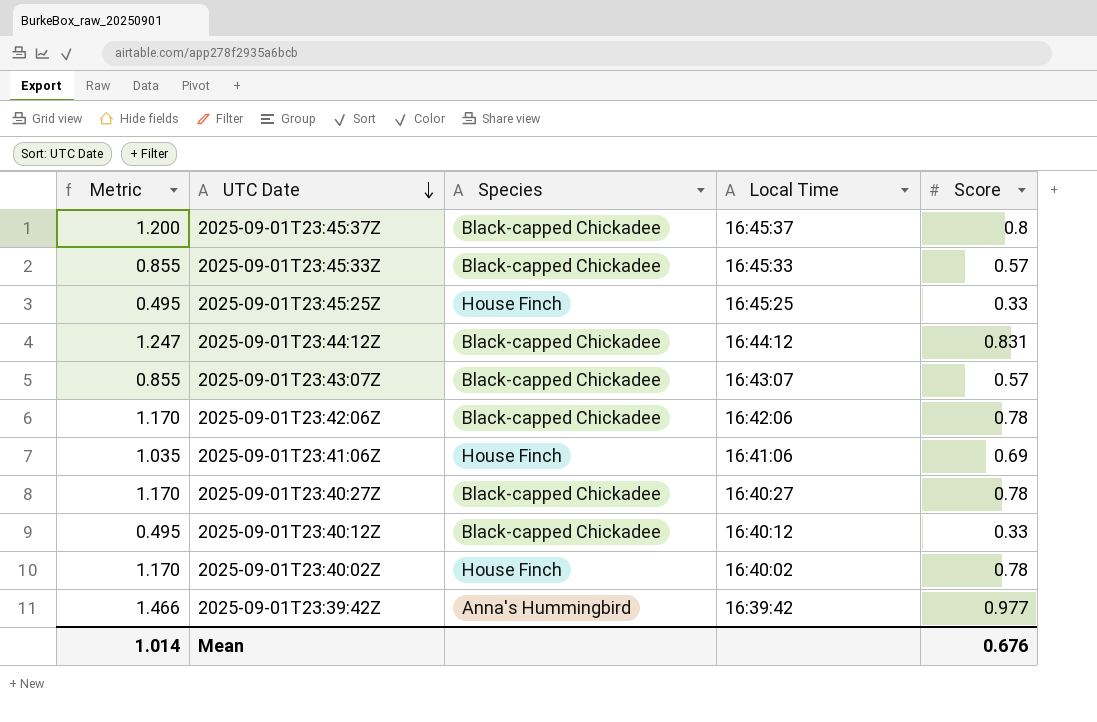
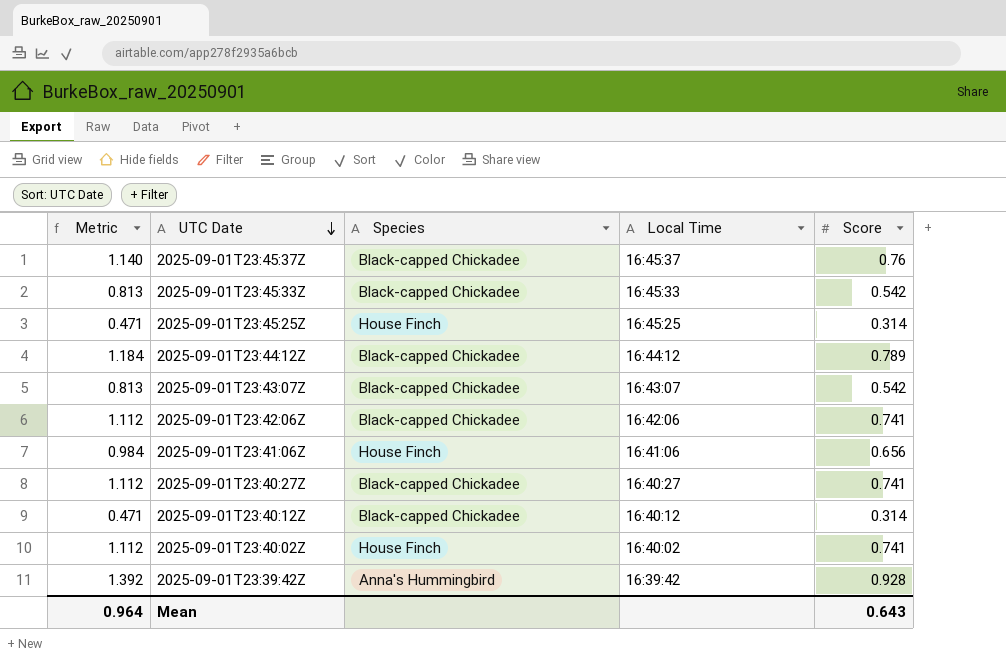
2025-09-01T23:45:37Z | Metric: 1.200 -> 1.140
2025-09-01T23:45:37Z | Score: 0.8 -> 0.76
2025-09-01T23:45:33Z | Metric: 0.855 -> 0.813
2025-09-01T23:45:33Z | Score: 0.57 -> 0.542
2025-09-01T23:45:25Z | Metric: 0.495 -> 0.471
2025-09-01T23:45:25Z | Score: 0.33 -> 0.314
2025-09-01T23:44:12Z | Metric: 1.247 -> 1.184
2025-09-01T23:44:12Z | Score: 0.831 -> 0.789
2025-09-01T23:43:07Z | Metric: 0.855 -> 0.813
2025-09-01T23:43:07Z | Score: 0.57 -> 0.542
2025-09-01T23:42:06Z | Metric: 1.170 -> 1.112
2025-09-01T23:42:06Z | Score: 0.78 -> 0.741
2025-09-01T23:41:06Z | Metric: 1.035 -> 0.984
2025-09-01T23:41:06Z | Score: 0.69 -> 0.656
2025-09-01T23:40:27Z | Metric: 1.170 -> 1.112
2025-09-01T23:40:27Z | Score: 0.78 -> 0.741
2025-09-01T23:40:12Z | Metric: 0.495 -> 0.471
2025-09-01T23:40:12Z | Score: 0.33 -> 0.314
2025-09-01T23:40:02Z | Metric: 1.170 -> 1.112
2025-09-01T23:40:02Z | Score: 0.78 -> 0.741
2025-09-01T23:39:42Z | Metric: 1.466 -> 1.392
2025-09-01T23:39:42Z | Score: 0.977 -> 0.928
Mean | Metric: 1.014 -> 0.964
Mean | Score: 0.676 -> 0.643

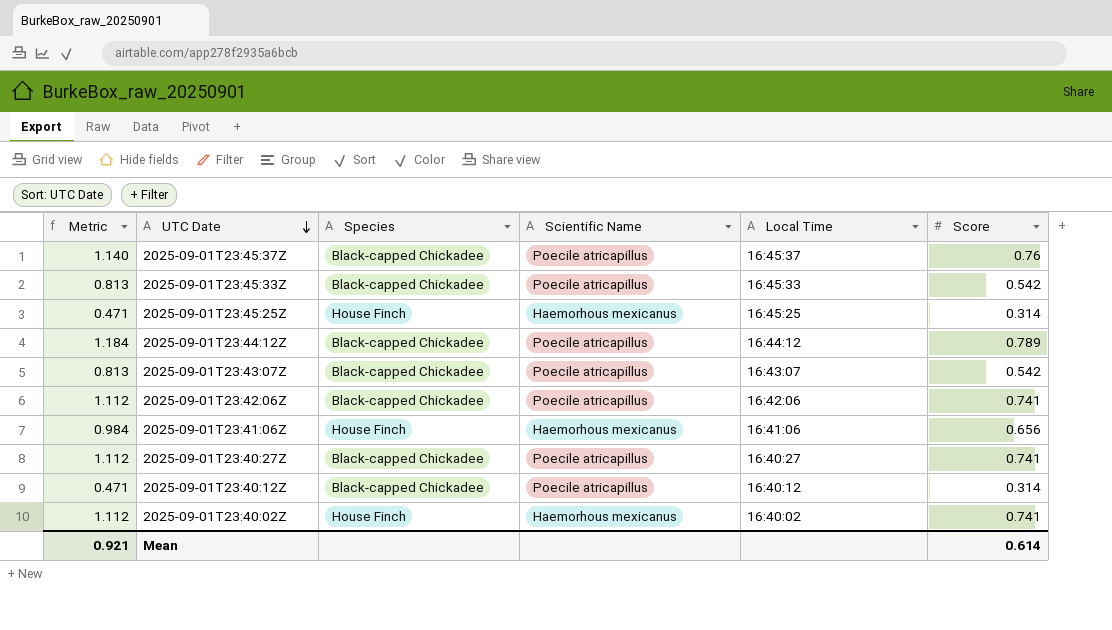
column Scientific Name | position: none -> 4
row 2025-09-01T23:39:42Z: 1.392 | Anna's Hummingbird | 16:39:42 | 0.928 -> none
Mean | Metric: 0.964 -> 0.921
Mean | Score: 0.643 -> 0.614

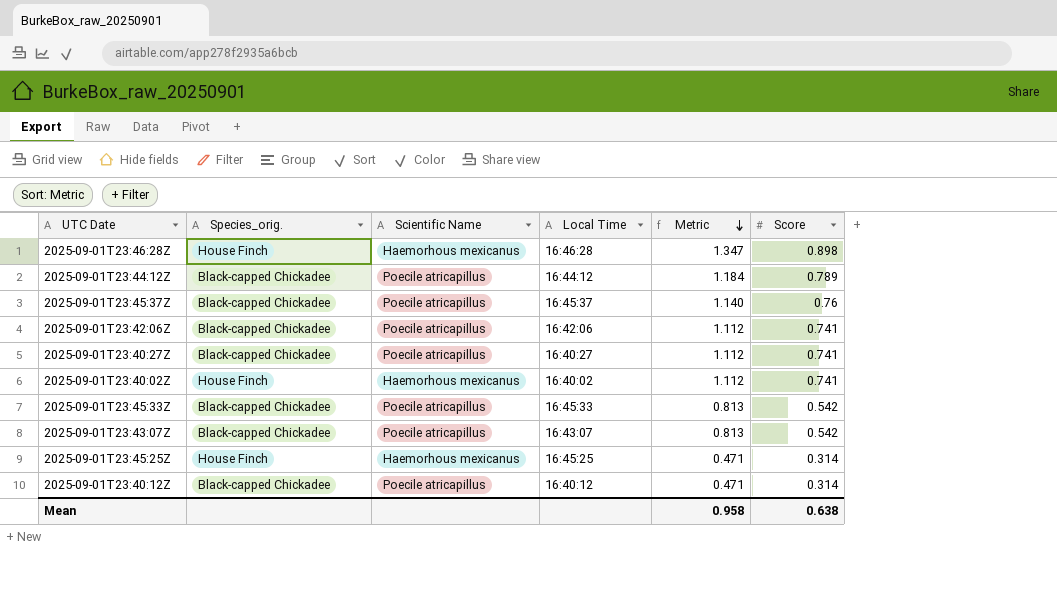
row order: UTC Date descending -> Metric descending
column name: Species -> Species_orig.
column Metric | position: 1 -> 5
row 2025-09-01T23:41:06Z: 0.984 | House Finch | Haemorhous mexicanus | 16:41:06 | 0.656 -> none
row 2025-09-01T23:46:28Z: none -> House Finch | Haemorhous mexicanus | 16:46:28 | 1.347 | 0.898
Mean | Metric: 0.921 -> 0.958
Mean | Score: 0.614 -> 0.638

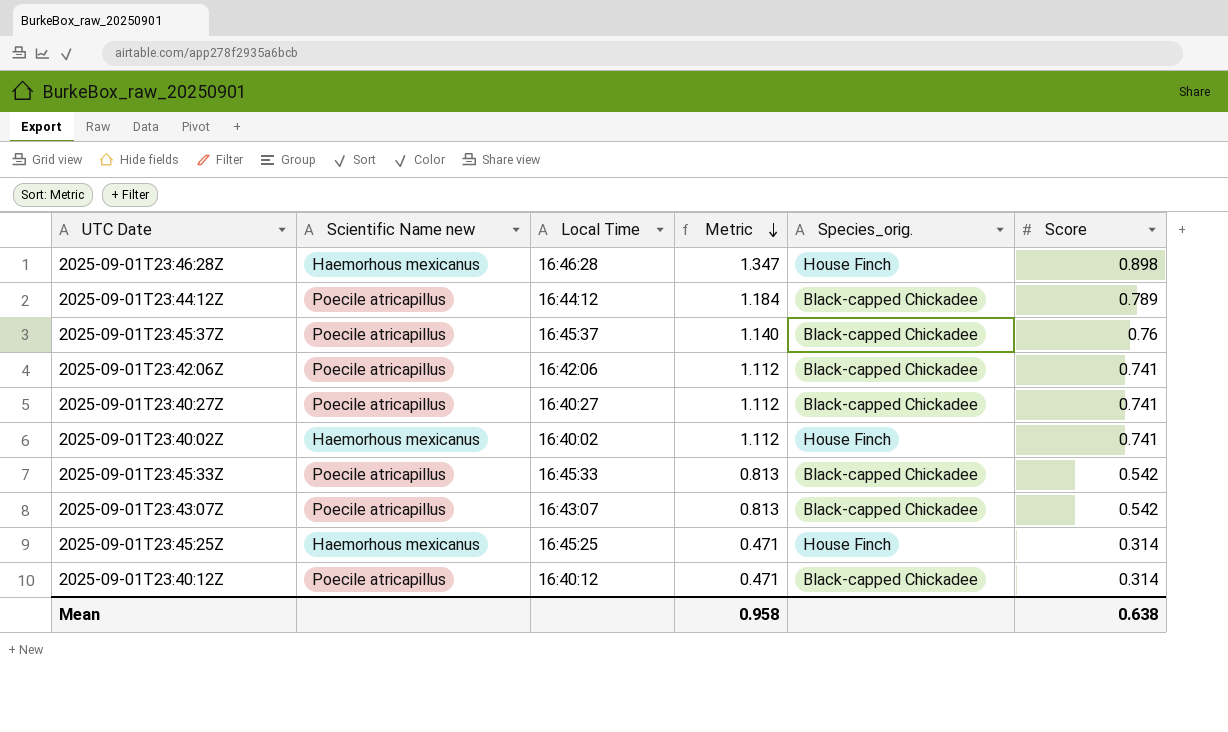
column name: Scientific Name -> Scientific Name new
column Species_orig. | position: 2 -> 5

